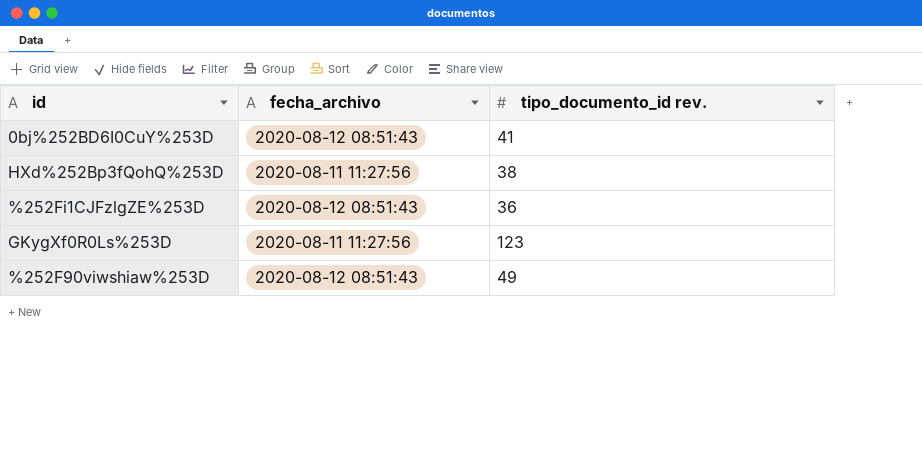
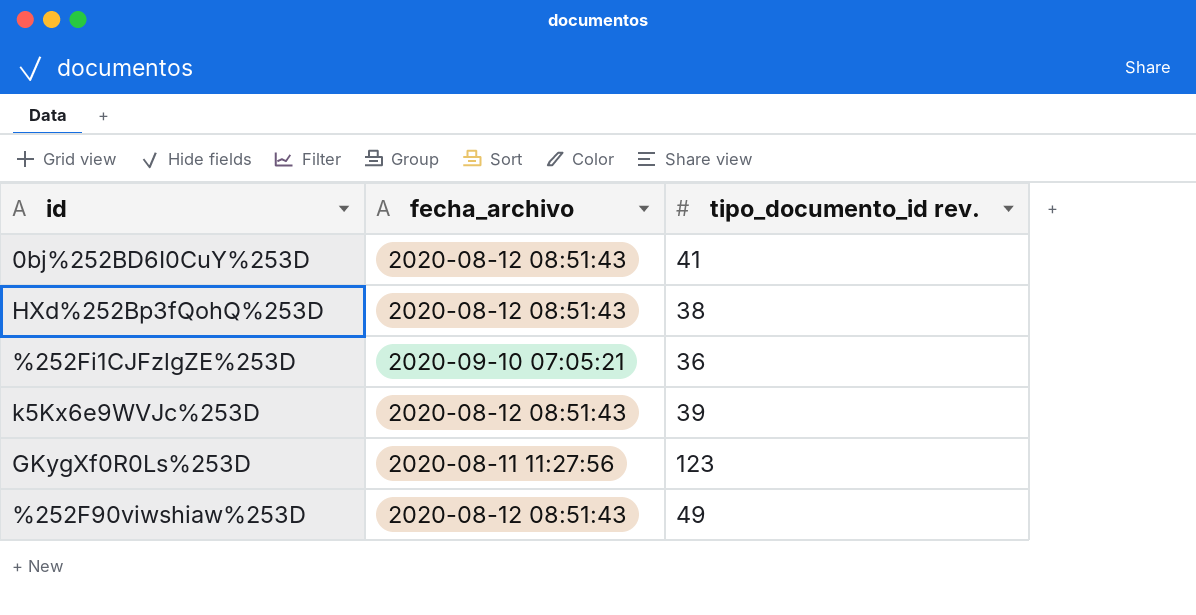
HXd%252Bp3fQohQ%253D | fecha_archivo: 2020-08-11 11:27:56 -> 2020-08-12 08:51:43
%252Fi1CJFzlgZE%253D | fecha_archivo: 2020-08-12 08:51:43 -> 2020-09-10 07:05:21
row k5Kx6e9WVJc%253D: none -> 2020-08-12 08:51:43 | 39

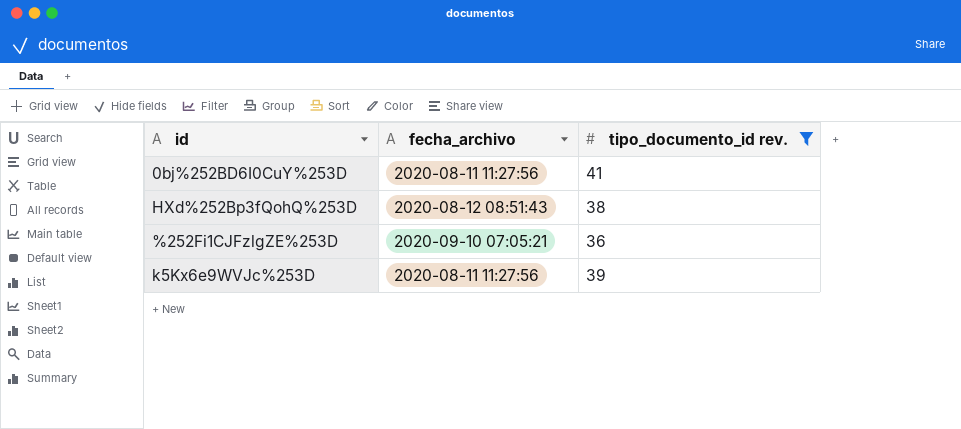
filter: none -> tipo_documento_id rev. <= 41
0bj%252BD6I0CuY%253D | fecha_archivo: 2020-08-12 08:51:43 -> 2020-08-11 11:27:56
k5Kx6e9WVJc%253D | fecha_archivo: 2020-08-12 08:51:43 -> 2020-08-11 11:27:56

